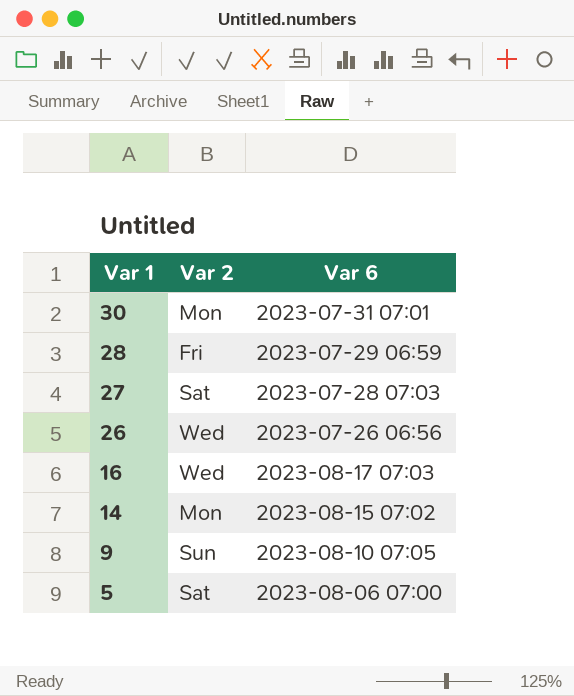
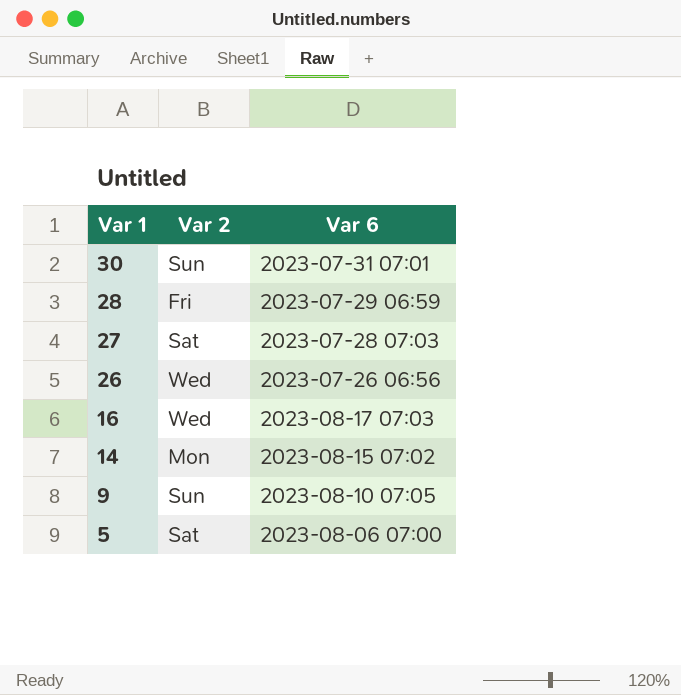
30 | Var 2: Mon -> Sun

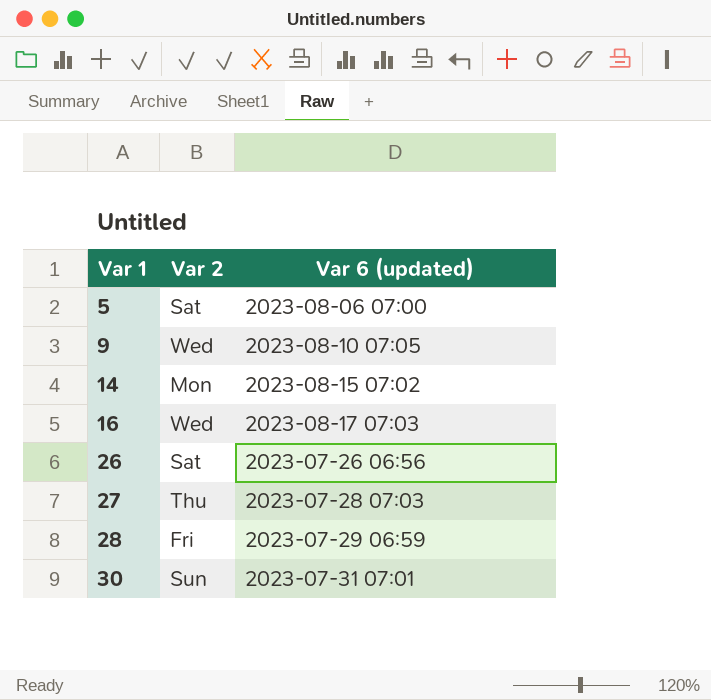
row order: Var 1 descending -> Var 1 ascending
column name: Var 6 -> Var 6 (updated)
9 | Var 2: Sun -> Wed
26 | Var 2: Wed -> Sat
27 | Var 2: Sat -> Thu

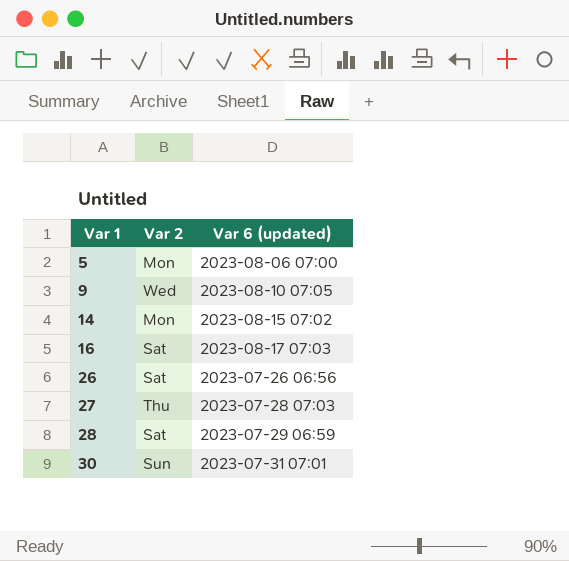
5 | Var 2: Sat -> Mon
16 | Var 2: Wed -> Sat
28 | Var 2: Fri -> Sat

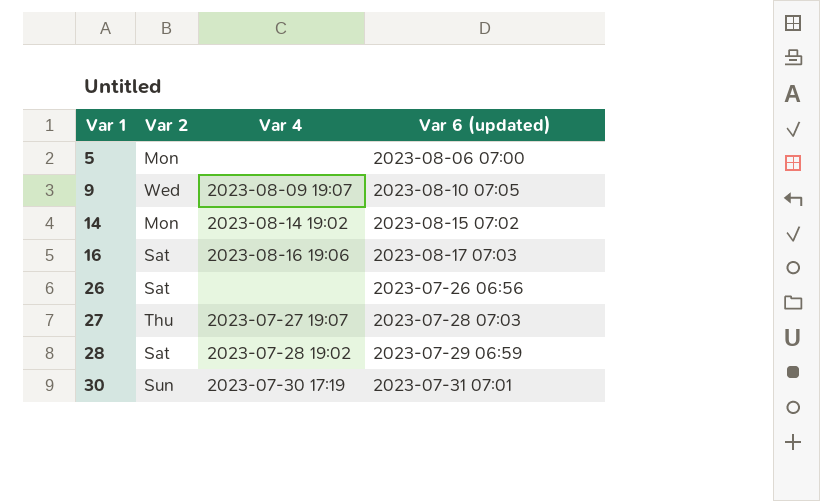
column Var 4 | position: none -> 3

